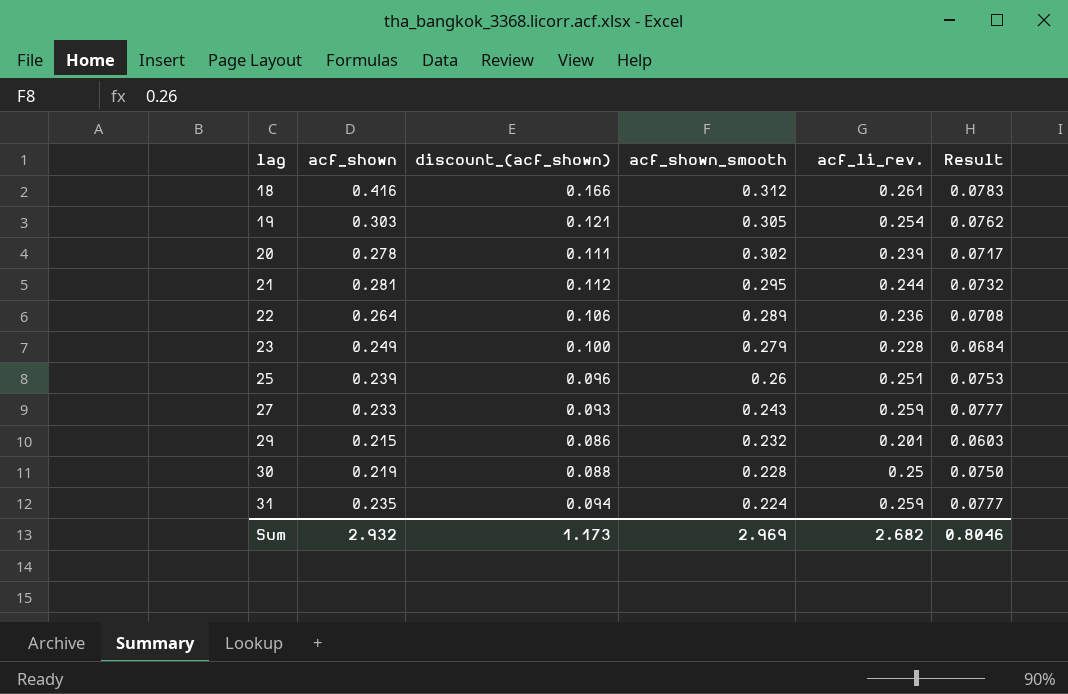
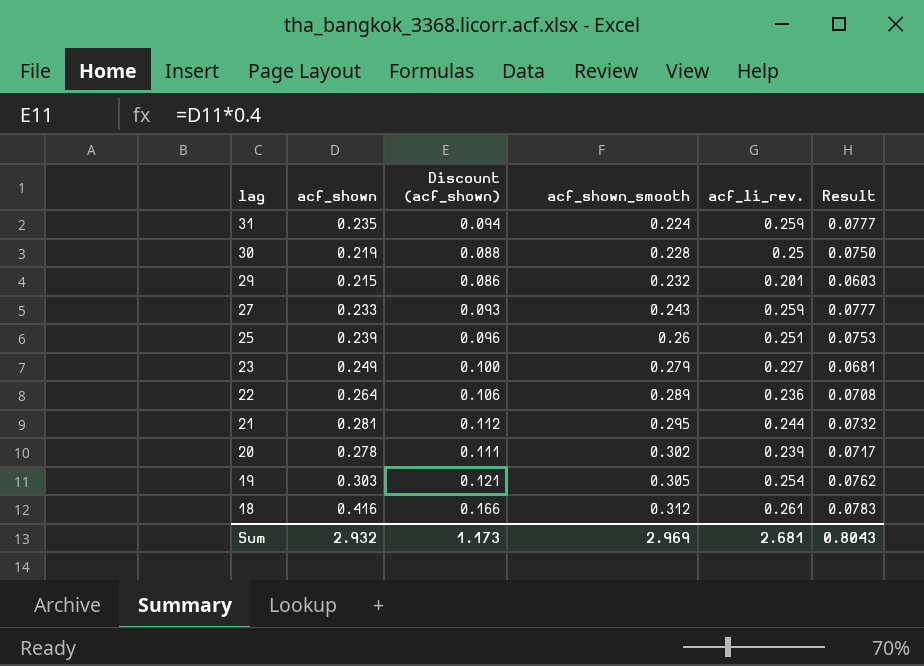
row order: lag ascending -> lag descending
column name: discount_(acf_shown) -> Discount (acf_shown)
23 | acf_li_rev.: 0.228 -> 0.227
23 | Result: 0.0684 -> 0.0681
Sum | acf_li_rev.: 2.682 -> 2.681
Sum | Result: 0.8046 -> 0.8043

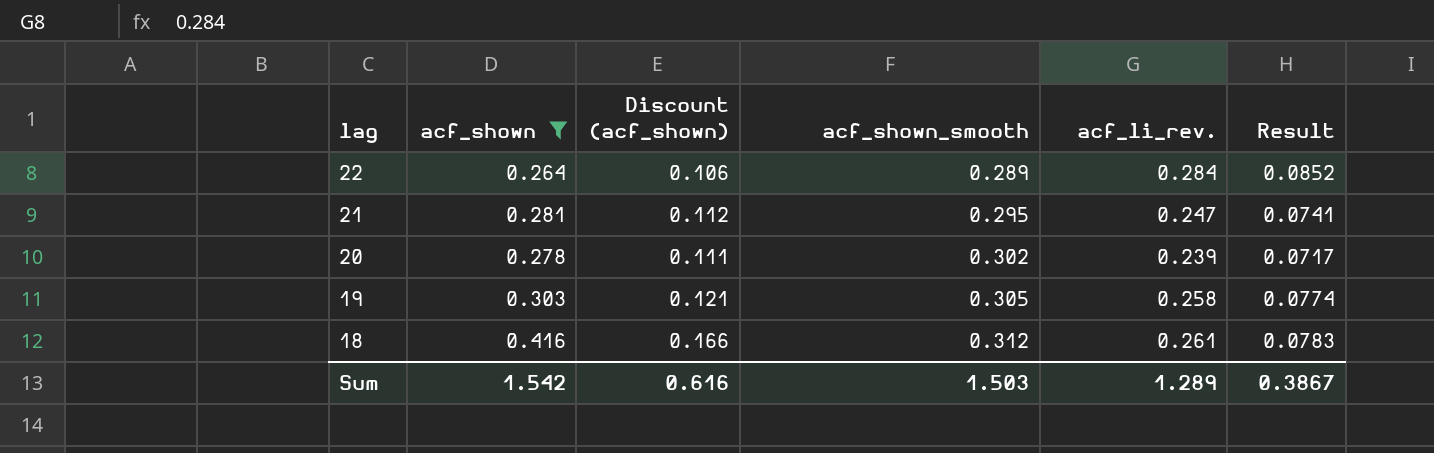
filter: none -> acf_shown >= 0.264
22 | acf_li_rev.: 0.236 -> 0.284
22 | Result: 0.0708 -> 0.0852
21 | acf_li_rev.: 0.244 -> 0.247
21 | Result: 0.0732 -> 0.0741
19 | acf_li_rev.: 0.254 -> 0.258
19 | Result: 0.0762 -> 0.0774
Sum | acf_shown: 2.932 -> 1.542
Sum | Discount (acf_shown): 1.173 -> 0.616
Sum | acf_shown_smooth: 2.969 -> 1.503
Sum | acf_li_rev.: 2.681 -> 1.289
Sum | Result: 0.8043 -> 0.3867

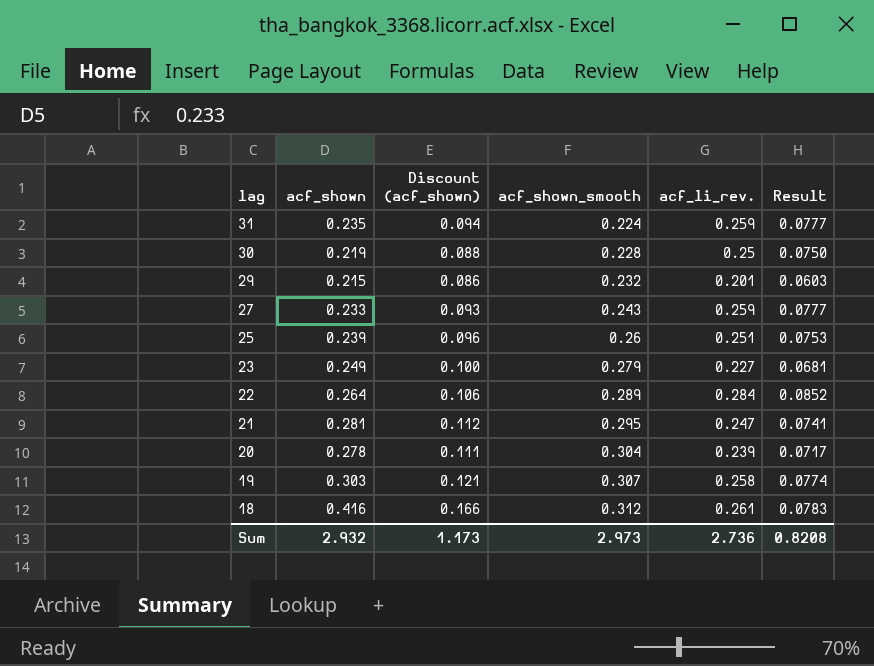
filter: acf_shown >= 0.264 -> none
20 | acf_shown_smooth: 0.302 -> 0.304
19 | acf_shown_smooth: 0.305 -> 0.307
Sum | acf_shown: 1.542 -> 2.932
Sum | Discount (acf_shown): 0.616 -> 1.173
Sum | acf_shown_smooth: 1.503 -> 2.973
Sum | acf_li_rev.: 1.289 -> 2.736
Sum | Result: 0.3867 -> 0.8208

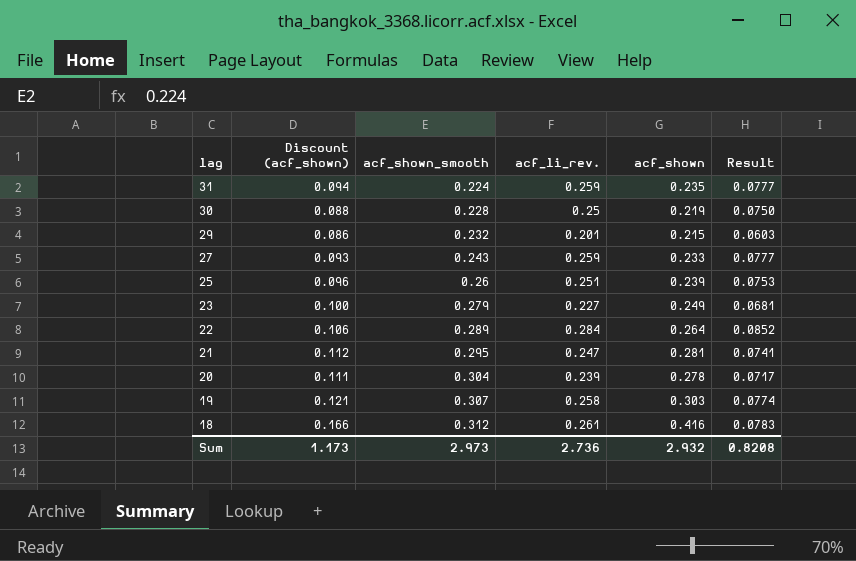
column acf_shown | position: 2 -> 5

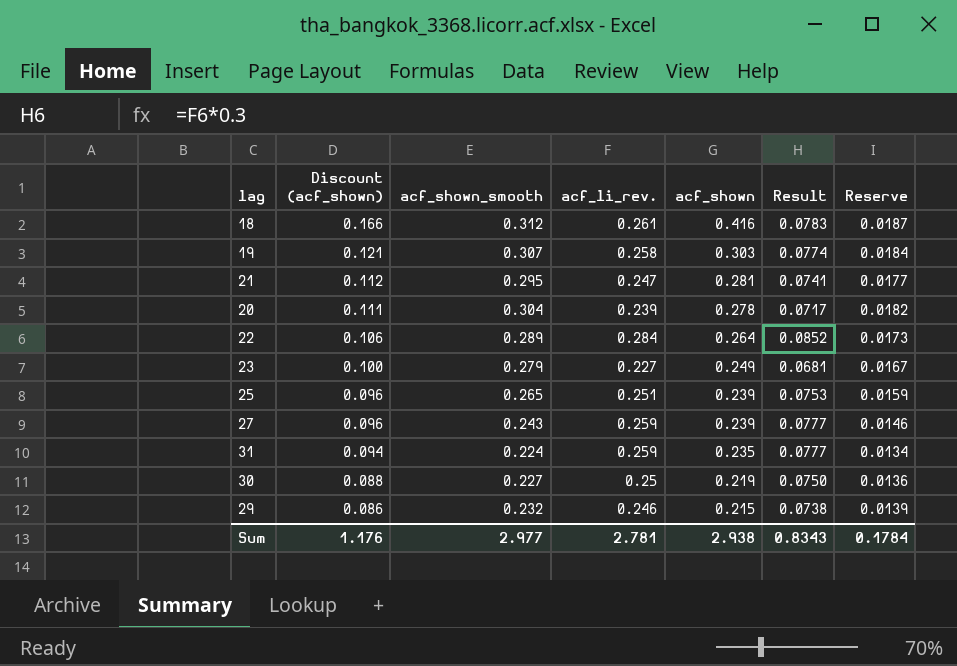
row order: lag descending -> Discount (acf_shown) descending
column Reserve | formula: none -> [acf_shown_smooth] * 0.06
25 | acf_shown_smooth: 0.26 -> 0.265
27 | Discount (acf_shown): 0.093 -> 0.096
27 | acf_shown: 0.233 -> 0.239
30 | acf_shown_smooth: 0.228 -> 0.227
29 | acf_li_rev.: 0.201 -> 0.246
29 | Result: 0.0603 -> 0.0738
Sum | Discount (acf_shown): 1.173 -> 1.176
Sum | acf_shown_smooth: 2.973 -> 2.977
Sum | acf_li_rev.: 2.736 -> 2.781
Sum | acf_shown: 2.932 -> 2.938
Sum | Result: 0.8208 -> 0.8343

